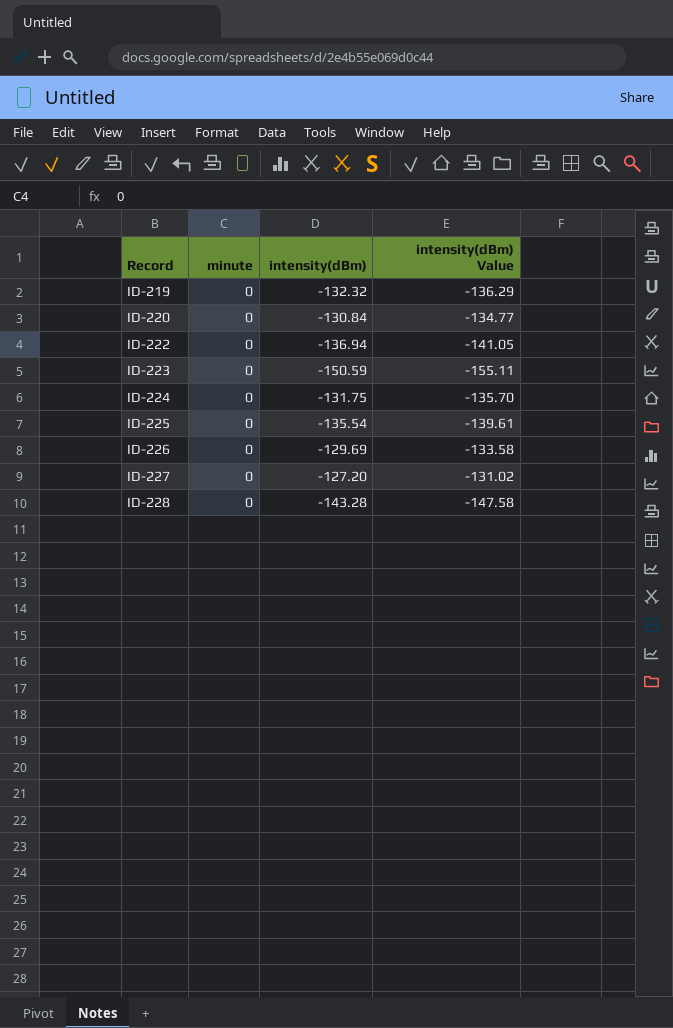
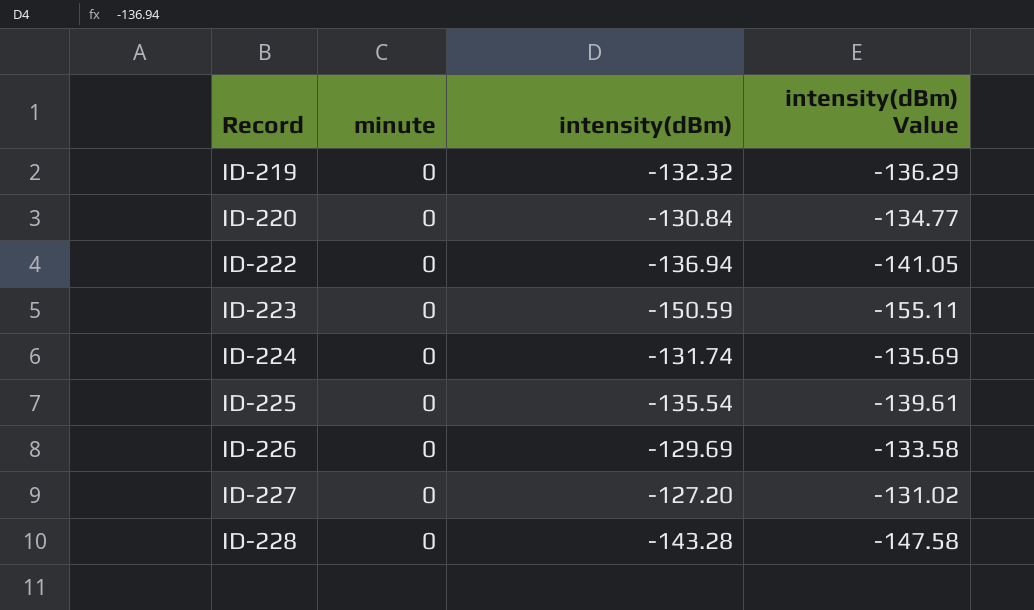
ID-224 | intensity(dBm): -131.75 -> -131.74
ID-224 | intensity(dBm) Value: -135.70 -> -135.69

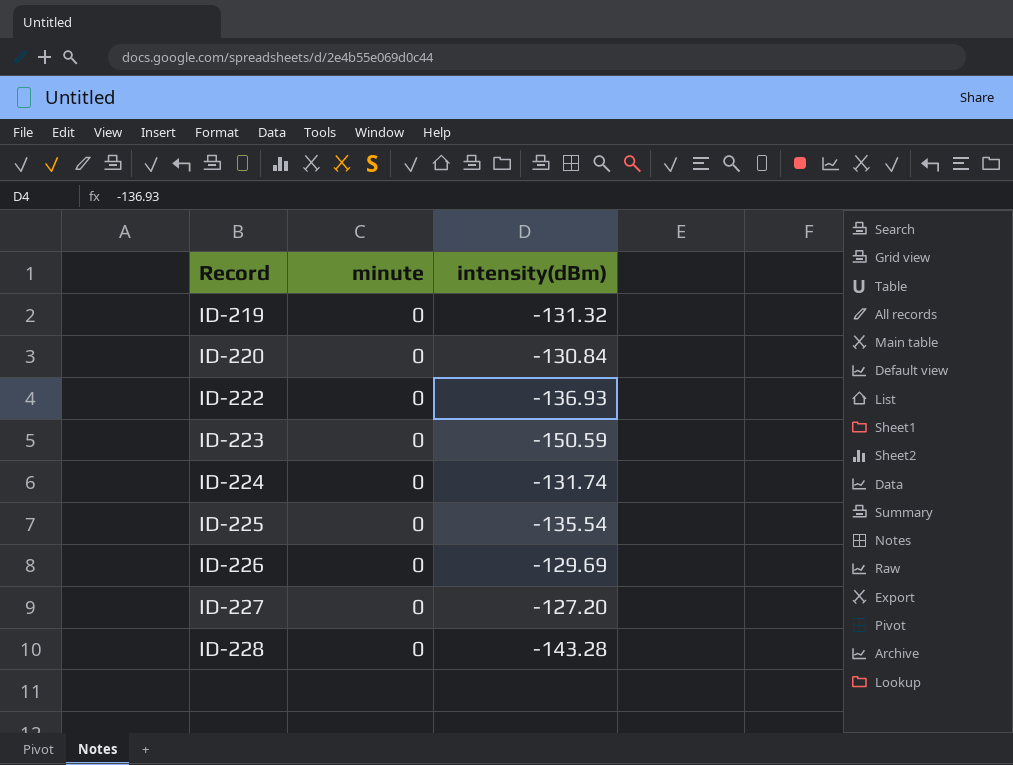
column intensity(dBm) Value | formula: [intensity(dBm)] * 1.03 -> none
ID-219 | intensity(dBm): -132.32 -> -131.32
ID-222 | intensity(dBm): -136.94 -> -136.93

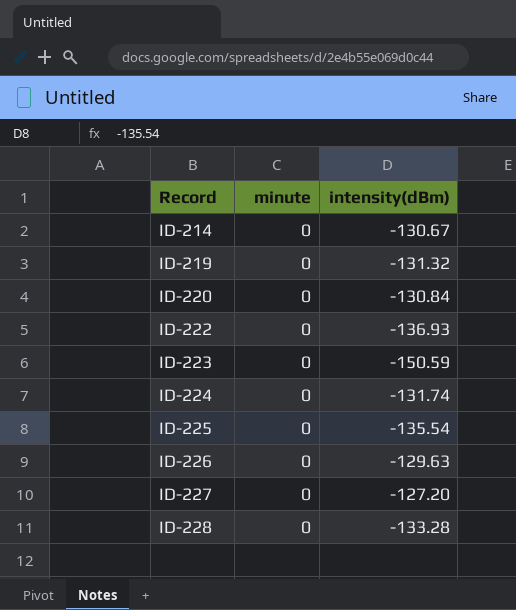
row ID-214: none -> 0 | -130.67
ID-226 | intensity(dBm): -129.69 -> -129.63
ID-228 | intensity(dBm): -143.28 -> -133.28

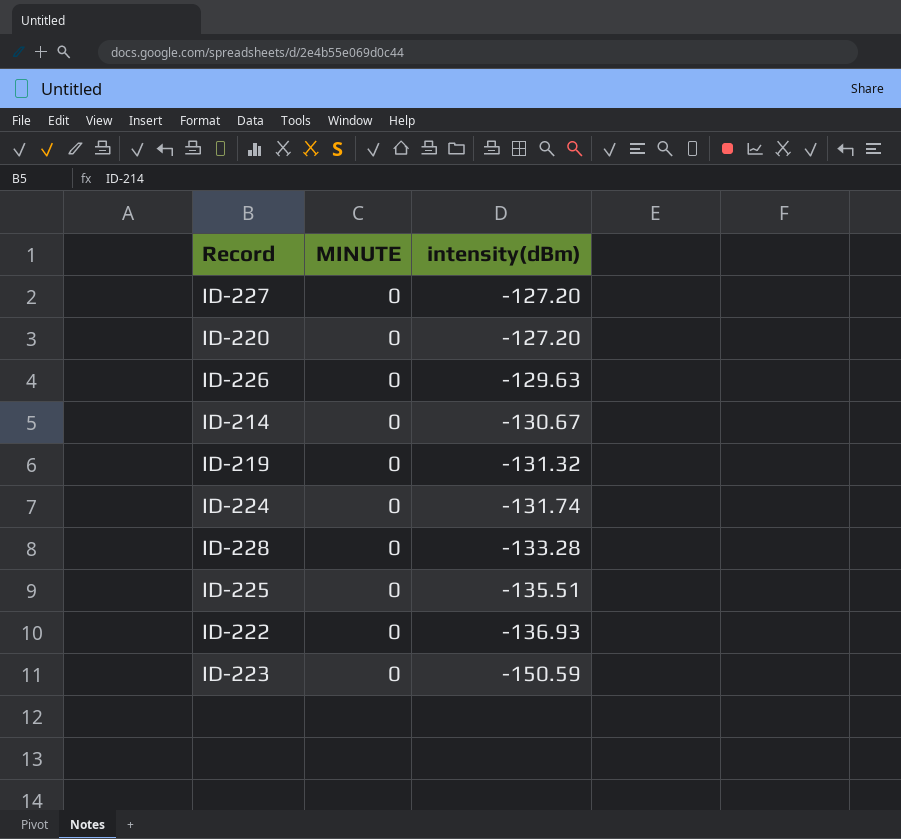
row order: Record ascending -> intensity(dBm) descending
column name: minute -> MINUTE
ID-220 | intensity(dBm): -130.84 -> -127.20
ID-225 | intensity(dBm): -135.54 -> -135.51

